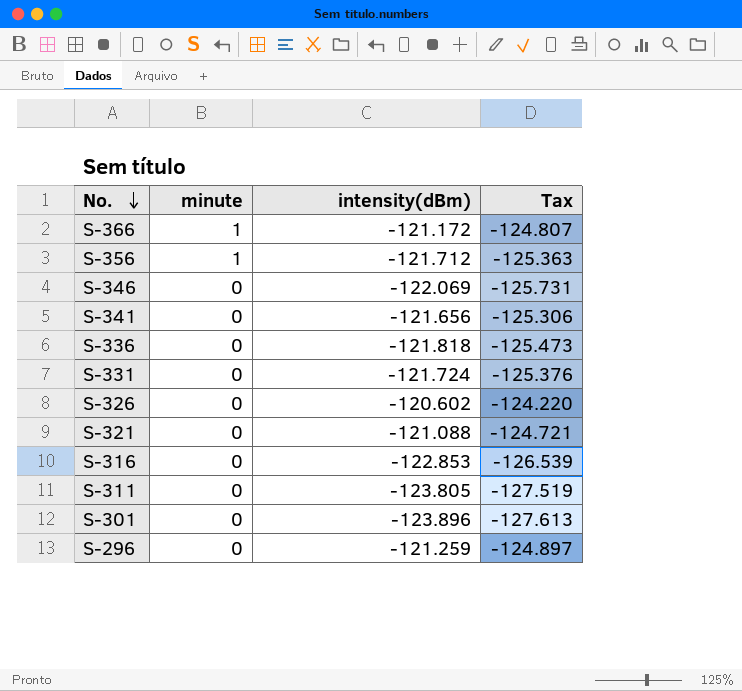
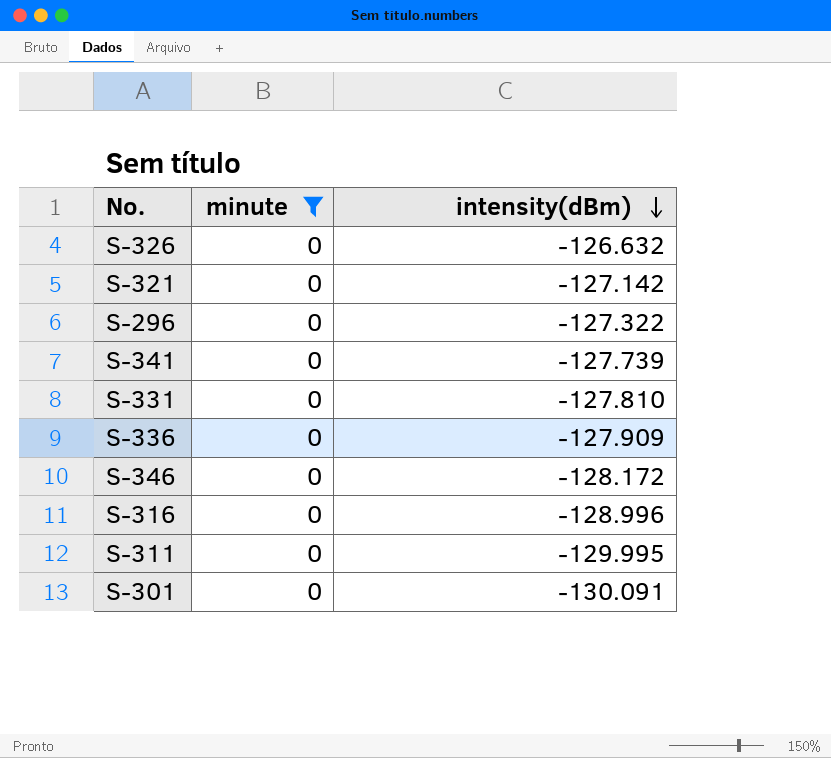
filter: none -> minute = 0
row order: No. descending -> intensity(dBm) descending
column Tax | formula: [intensity(dBm)] * 1.03 -> none
S-326 | intensity(dBm): -120.602 -> -126.632
S-321 | intensity(dBm): -121.088 -> -127.142
S-296 | intensity(dBm): -121.259 -> -127.322
S-341 | intensity(dBm): -121.656 -> -127.739
S-331 | intensity(dBm): -121.724 -> -127.810
S-336 | intensity(dBm): -121.818 -> -127.909
S-346 | intensity(dBm): -122.069 -> -128.172
S-316 | intensity(dBm): -122.853 -> -128.996
S-311 | intensity(dBm): -123.805 -> -129.995
S-301 | intensity(dBm): -123.896 -> -130.091

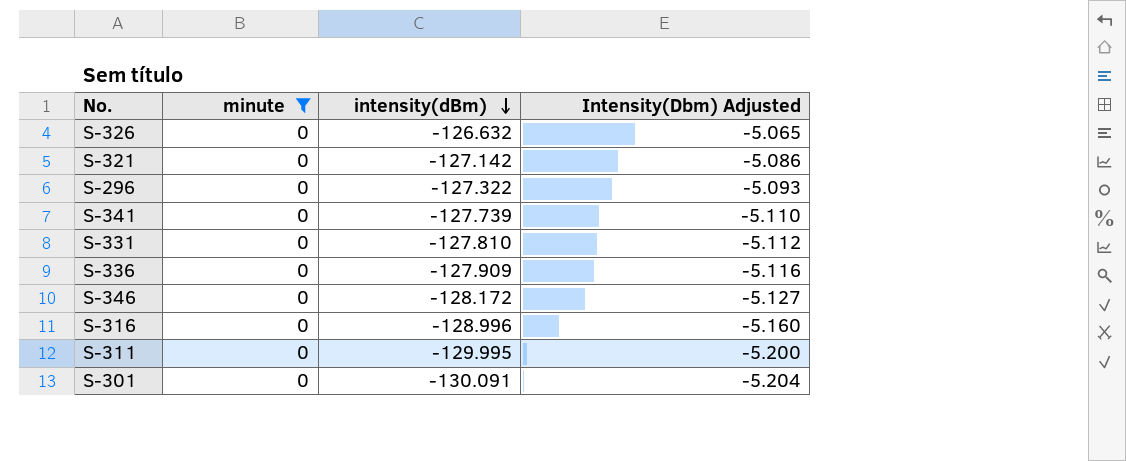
column Intensity(Dbm) Adjusted | formula: none -> [intensity(dBm)] * 0.04

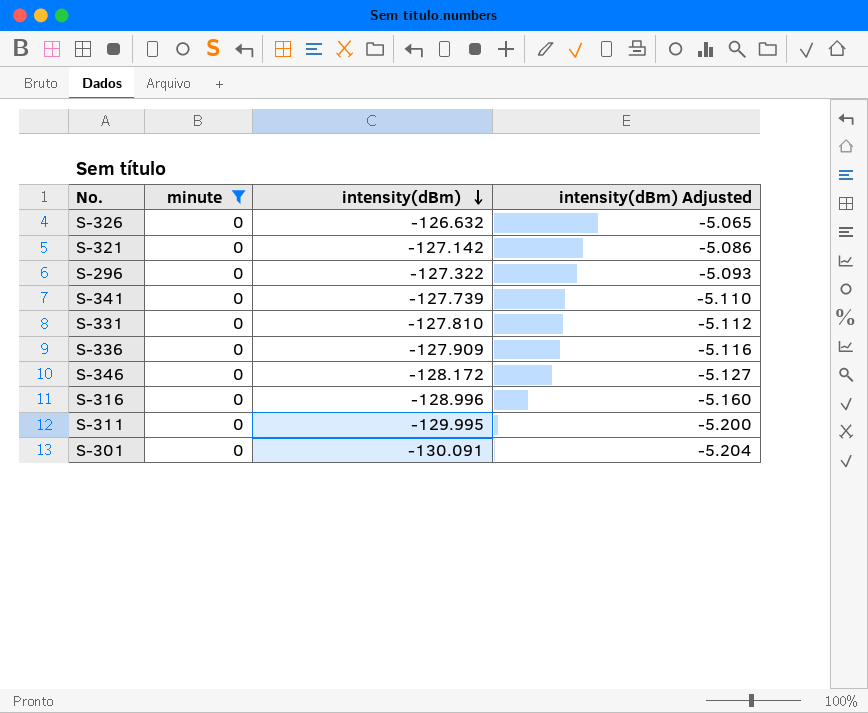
column name: Intensity(Dbm) Adjusted -> intensity(dBm) Adjusted

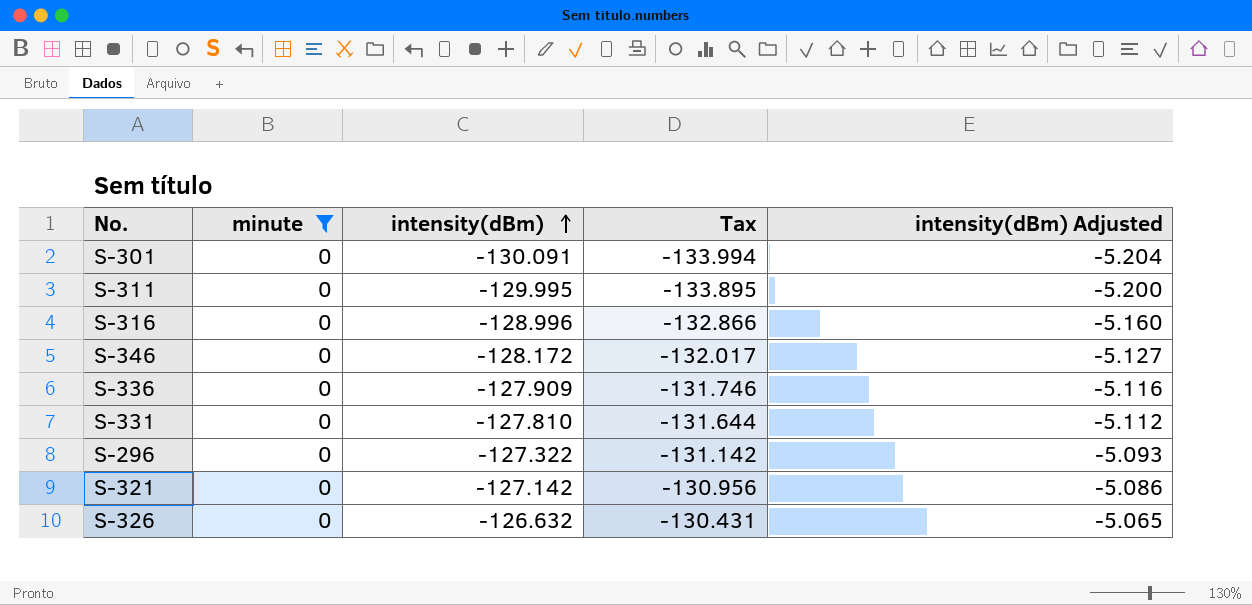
row order: intensity(dBm) descending -> intensity(dBm) ascending
column Tax | formula: none -> [intensity(dBm)] * 1.03
row S-341: 0 | -127.739 | -5.110 -> none

